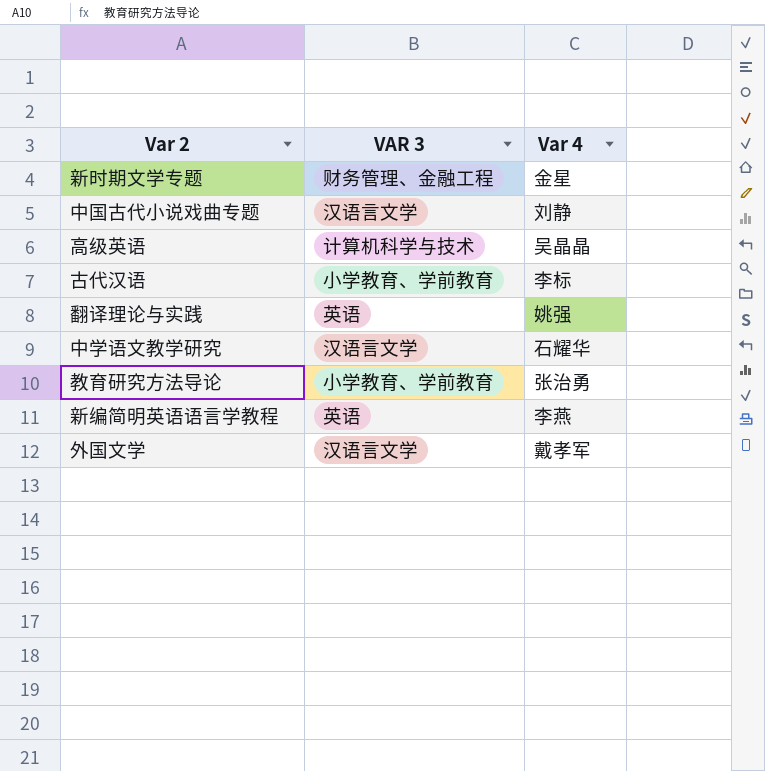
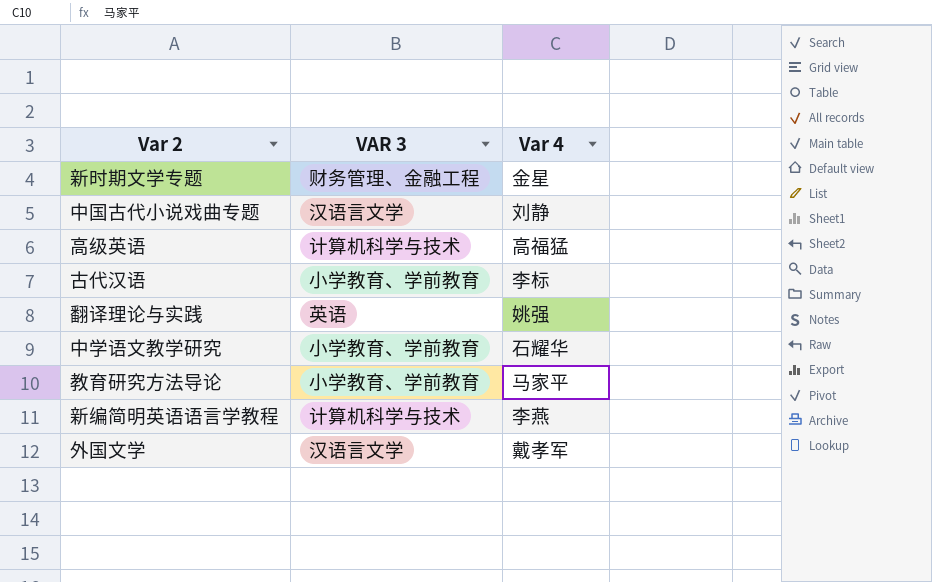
高级英语 | Var 4: 吴晶晶 -> 高福猛
中学语文教学研究 | VAR 3: 汉语言文学 -> 小学教育、学前教育
教育研究方法导论 | Var 4: 张治勇 -> 马家平
新编简明英语语言学教程 | VAR 3: 英语 -> 计算机科学与技术

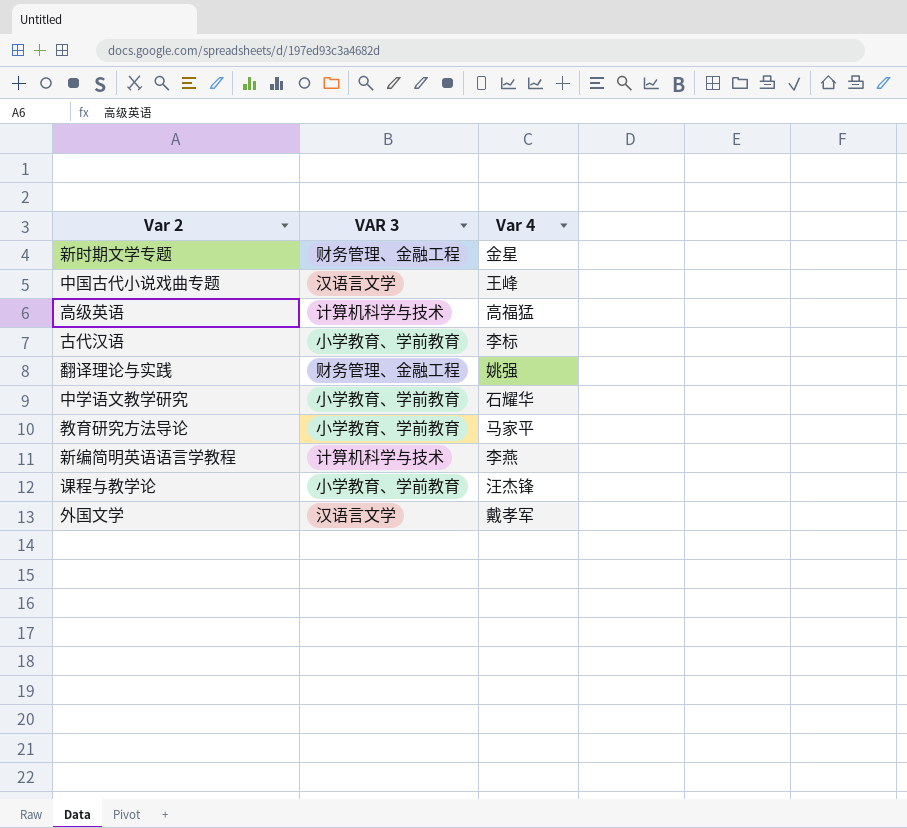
中国古代小说戏曲专题 | Var 4: 刘静 -> 王峰
翻译理论与实践 | VAR 3: 英语 -> 财务管理、金融工程
row 课程与教学论: none -> 小学教育、学前教育 | 汪杰锋

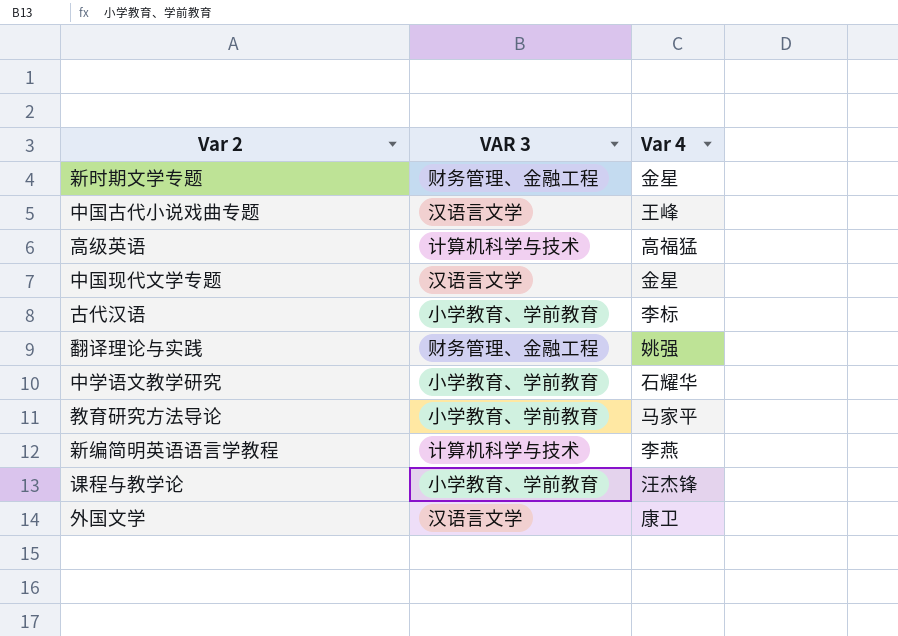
row 中国现代文学专题: none -> 汉语言文学 | 金星
外国文学 | Var 4: 戴孝军 -> 康卫

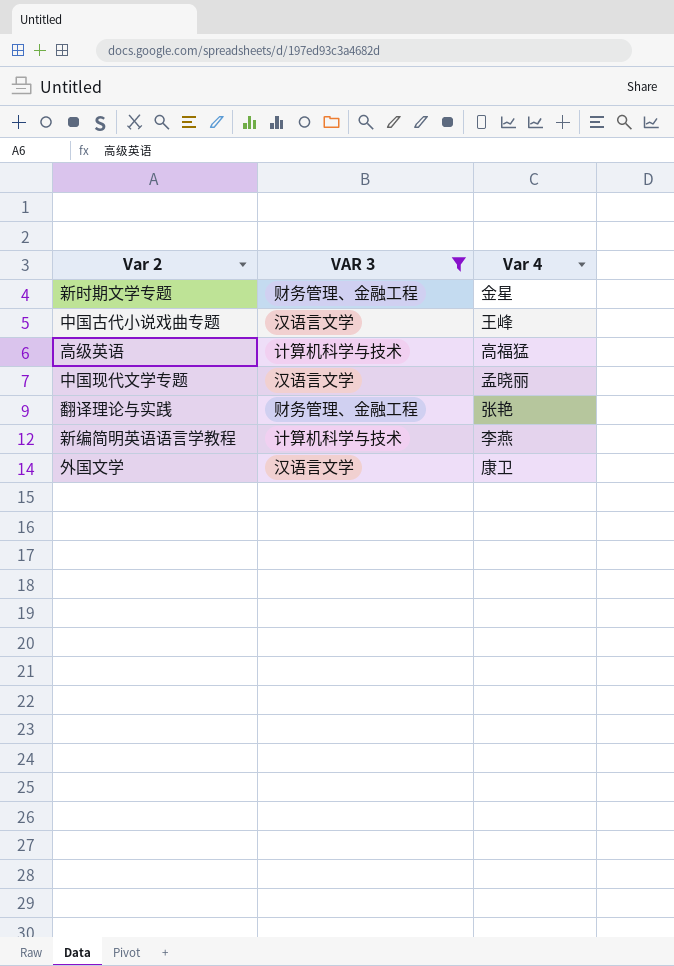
filter: none -> VAR 3 != 小学教育、学前教育
中国现代文学专题 | Var 4: 金星 -> 孟晓丽
翻译理论与实践 | Var 4: 姚强 -> 张艳

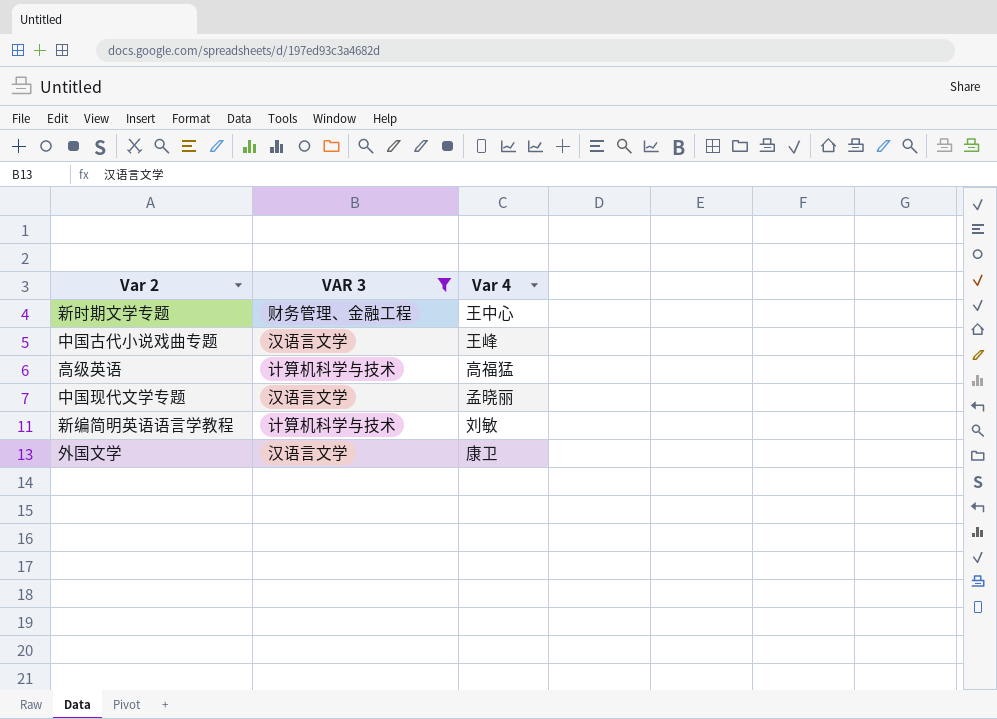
row 翻译理论与实践: 财务管理、金融工程 | 张艳 -> none
新时期文学专题 | Var 4: 金星 -> 王中心
新编简明英语语言学教程 | Var 4: 李燕 -> 刘敏

